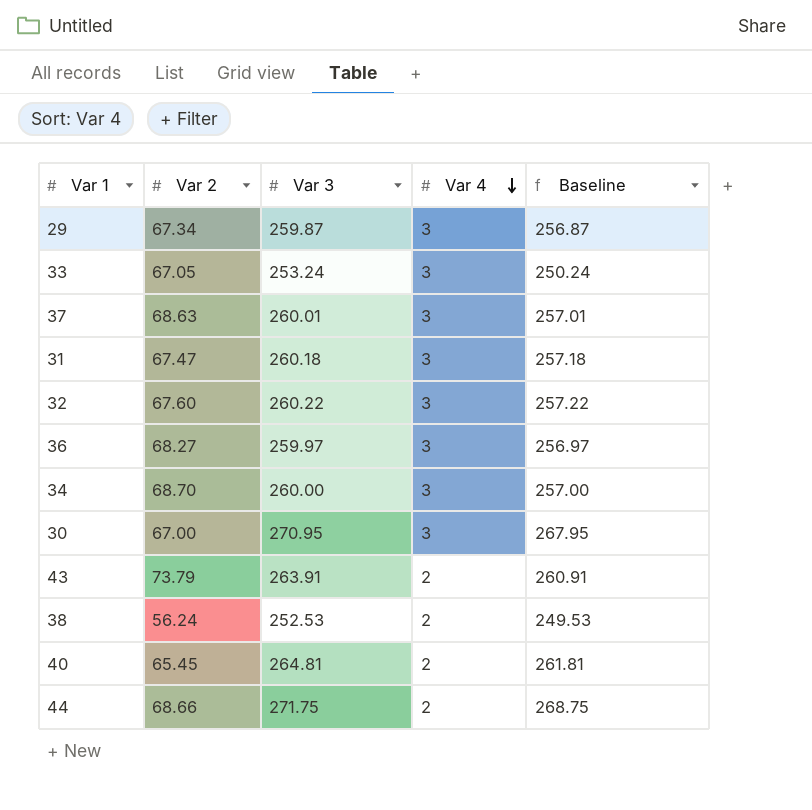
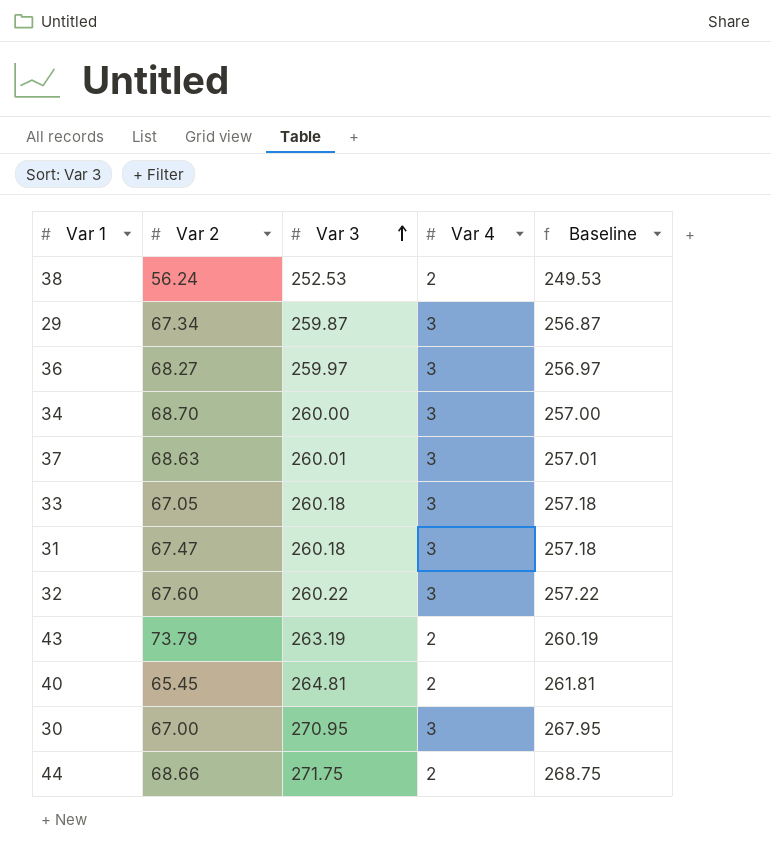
row order: Var 4 descending -> Var 3 ascending
33 | Var 3: 253.24 -> 260.18
33 | Baseline: 250.24 -> 257.18
43 | Var 3: 263.91 -> 263.19
43 | Baseline: 260.91 -> 260.19

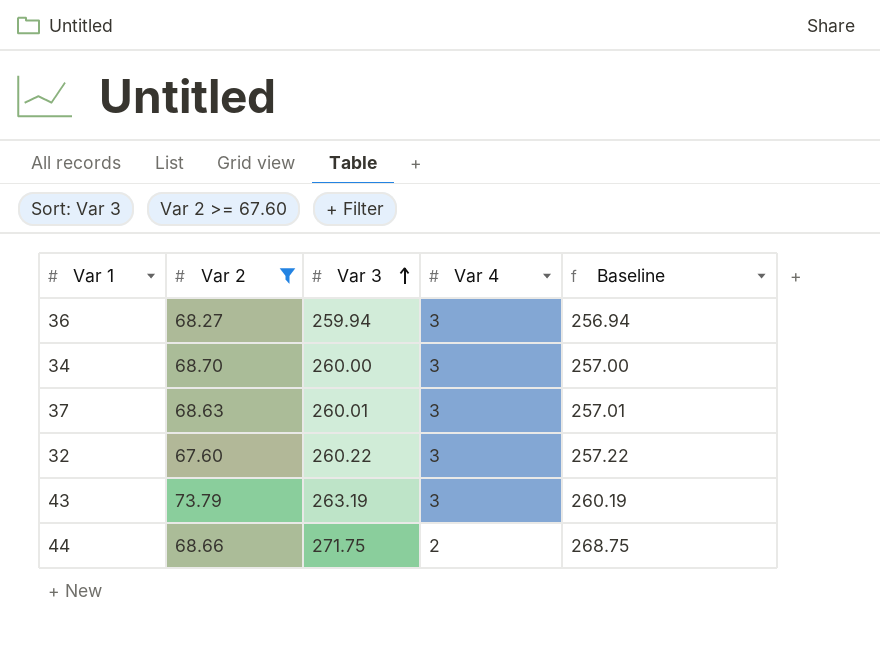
filter: none -> Var 2 >= 67.60
36 | Var 3: 259.97 -> 259.94
36 | Baseline: 256.97 -> 256.94
43 | Var 4: 2 -> 3

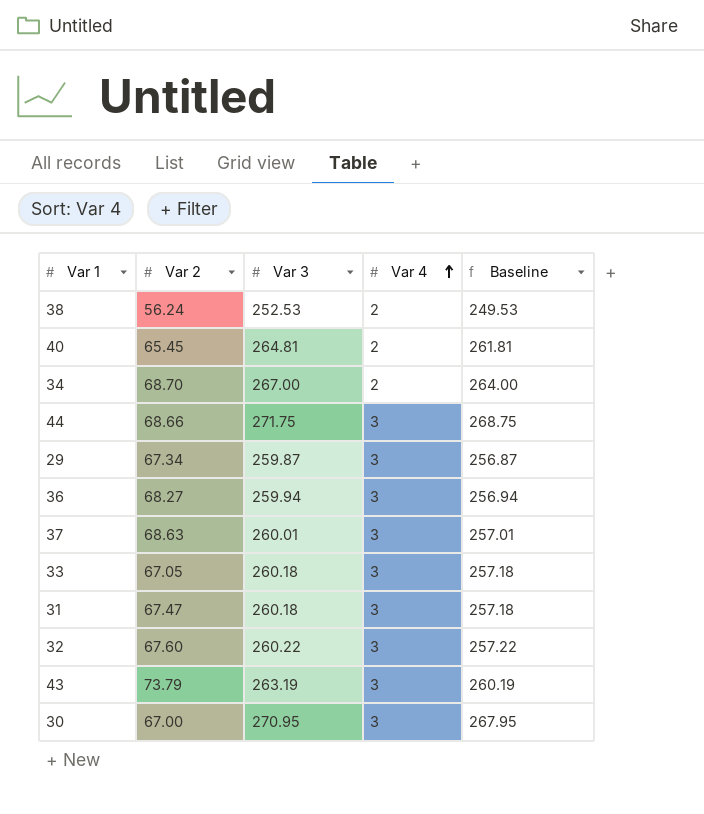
filter: Var 2 >= 67.60 -> none
row order: Var 3 ascending -> Var 4 ascending
34 | Var 3: 260.00 -> 267.00
34 | Var 4: 3 -> 2
34 | Baseline: 257.00 -> 264.00
44 | Var 4: 2 -> 3

